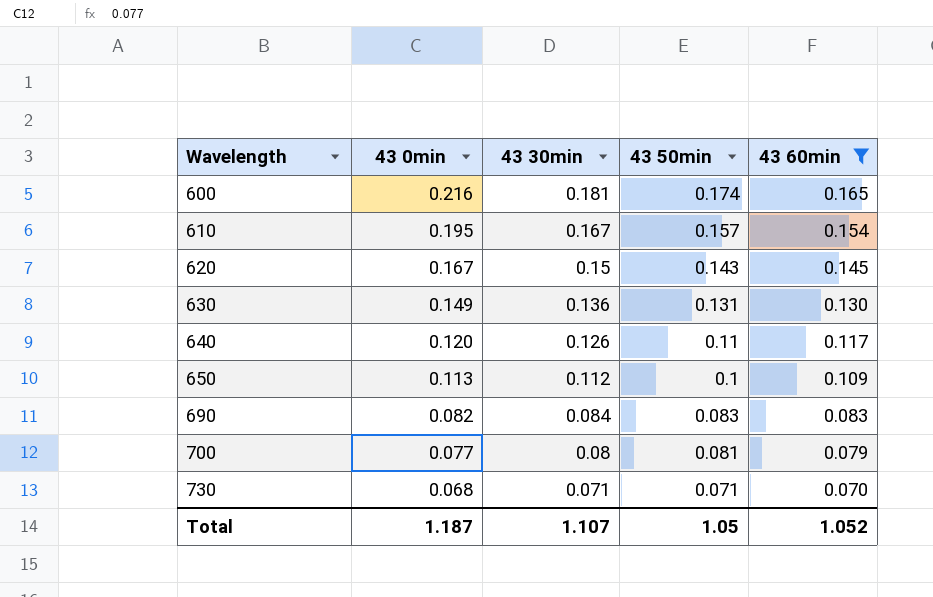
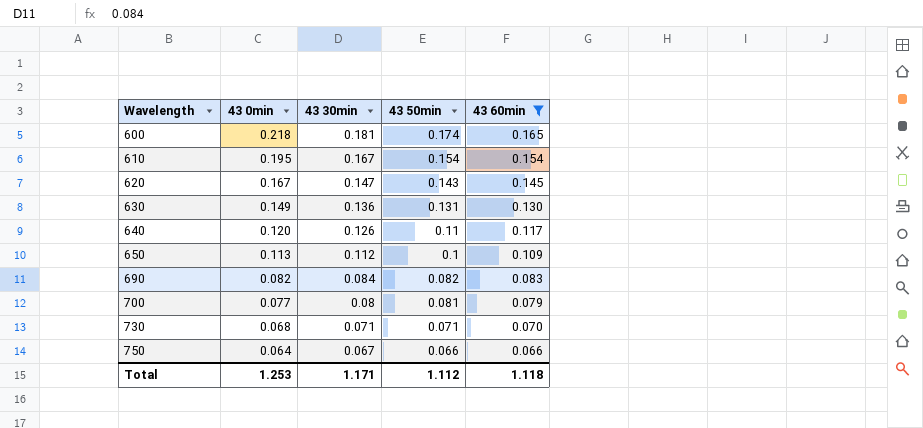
600 | 43 0min: 0.216 -> 0.218
610 | 43 50min: 0.157 -> 0.154
620 | 43 30min: 0.15 -> 0.147
690 | 43 50min: 0.083 -> 0.082
row 750: none -> 0.064 | 0.067 | 0.066 | 0.066
Total | 43 0min: 1.187 -> 1.253
Total | 43 30min: 1.107 -> 1.171
Total | 43 50min: 1.05 -> 1.112
Total | 43 60min: 1.052 -> 1.118

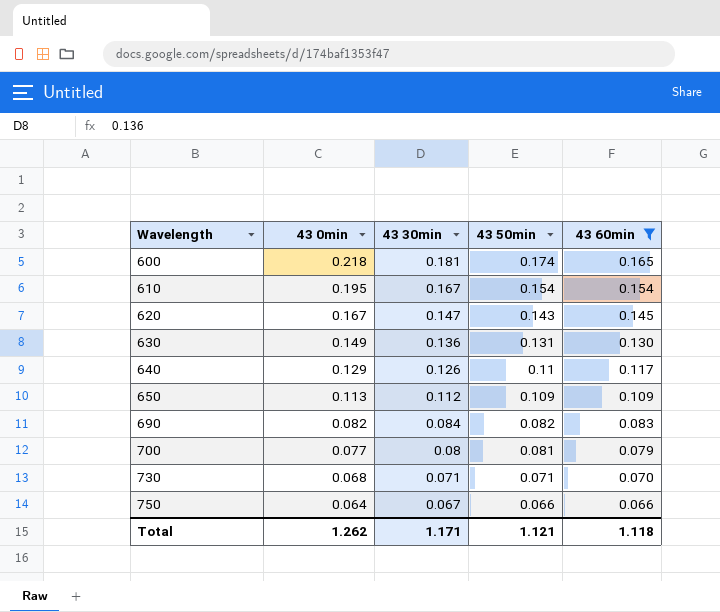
640 | 43 0min: 0.120 -> 0.129
650 | 43 50min: 0.1 -> 0.109
Total | 43 0min: 1.253 -> 1.262
Total | 43 50min: 1.112 -> 1.121

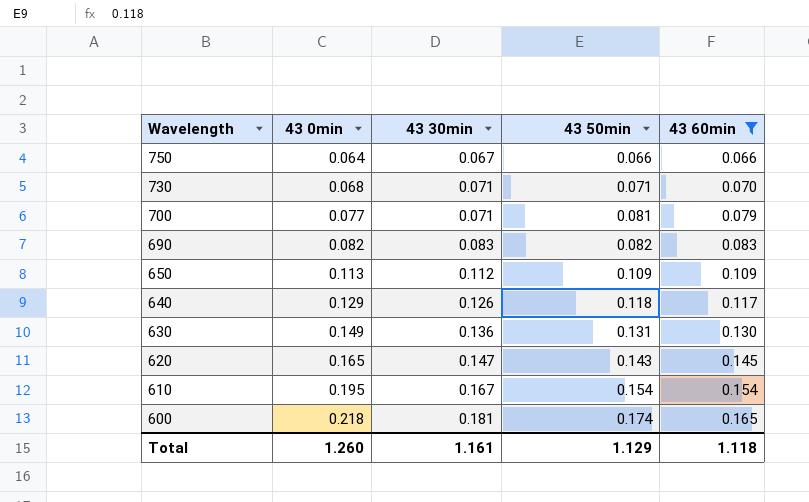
row order: Wavelength ascending -> Wavelength descending
700 | 43 30min: 0.08 -> 0.071
690 | 43 30min: 0.084 -> 0.083
640 | 43 50min: 0.11 -> 0.118
620 | 43 0min: 0.167 -> 0.165
Total | 43 0min: 1.262 -> 1.260
Total | 43 30min: 1.171 -> 1.161
Total | 43 50min: 1.121 -> 1.129

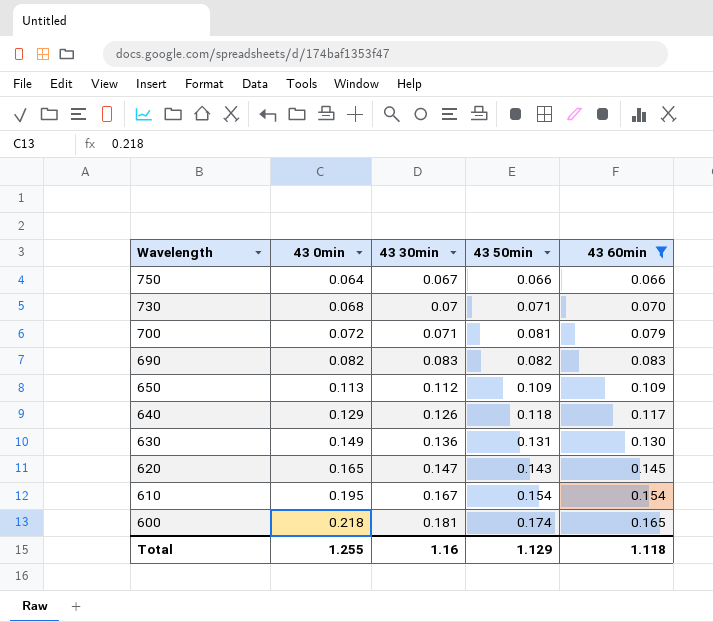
730 | 43 30min: 0.071 -> 0.07
700 | 43 0min: 0.077 -> 0.072
Total | 43 0min: 1.260 -> 1.255
Total | 43 30min: 1.161 -> 1.16

